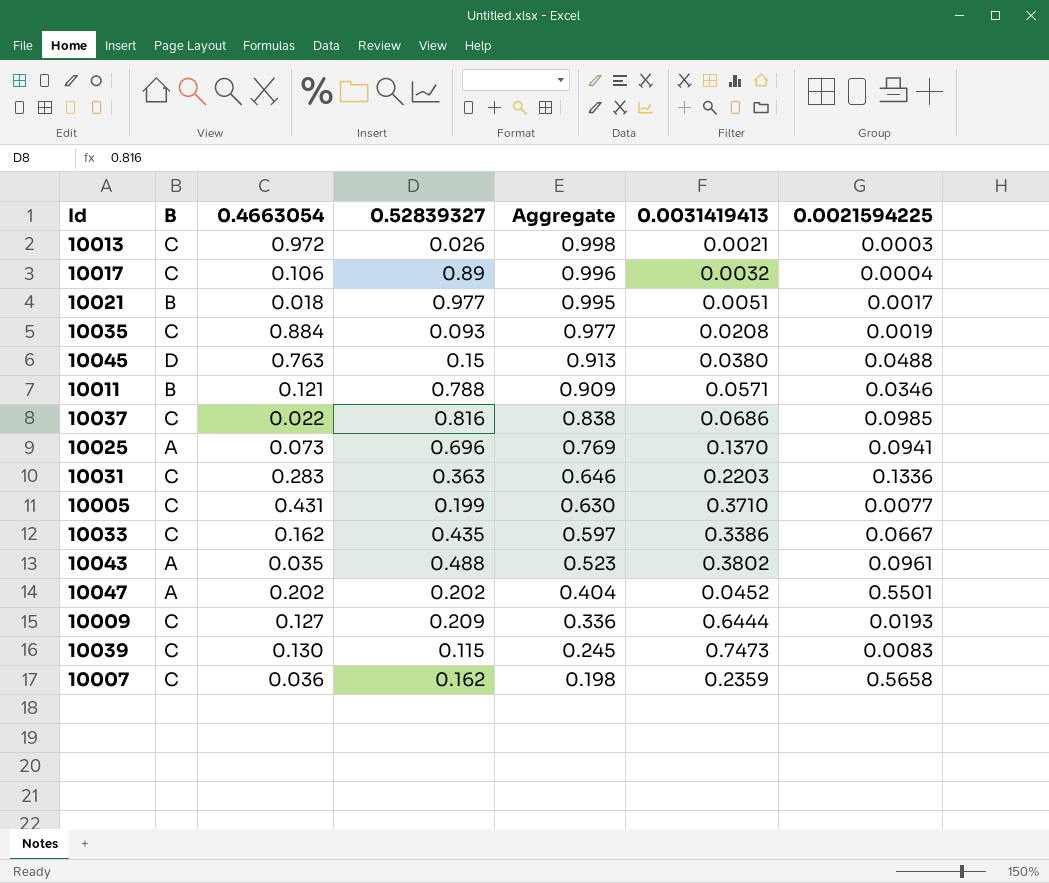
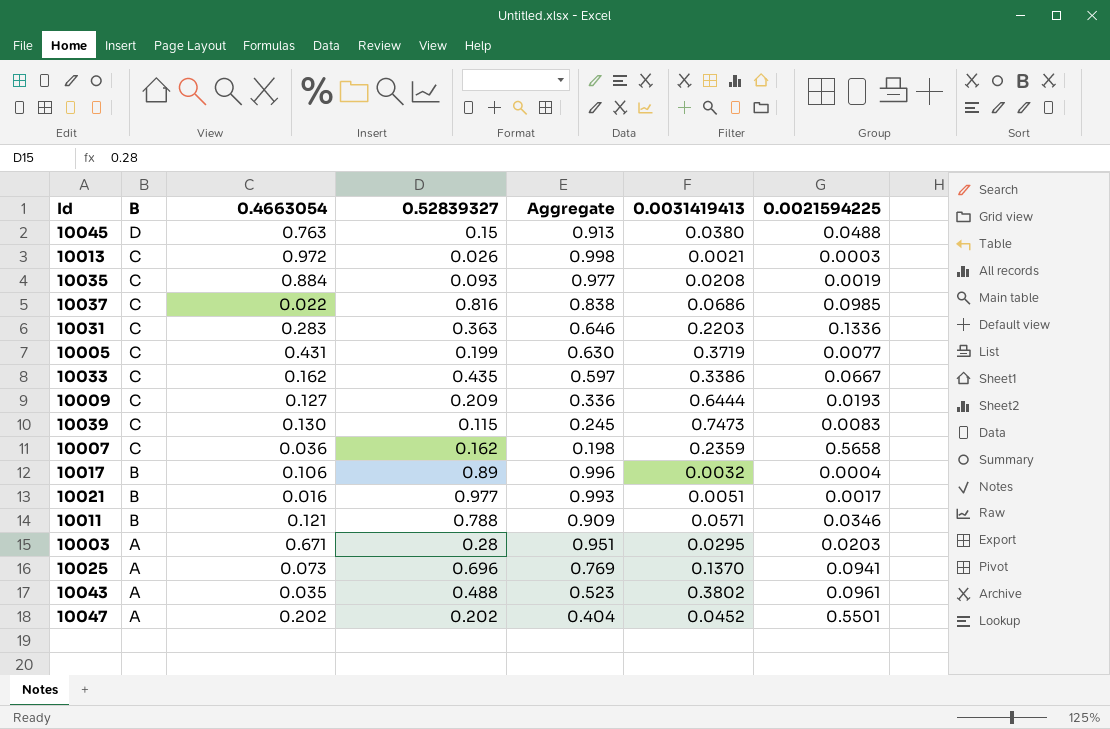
row order: Aggregate descending -> B descending
10005 | 0.0031419413: 0.3710 -> 0.3719
10017 | B: C -> B
10021 | 0.4663054: 0.018 -> 0.016
10021 | Aggregate: 0.995 -> 0.993
row 10003: none -> A | 0.671 | 0.28 | 0.951 | 0.0295 | 0.0203

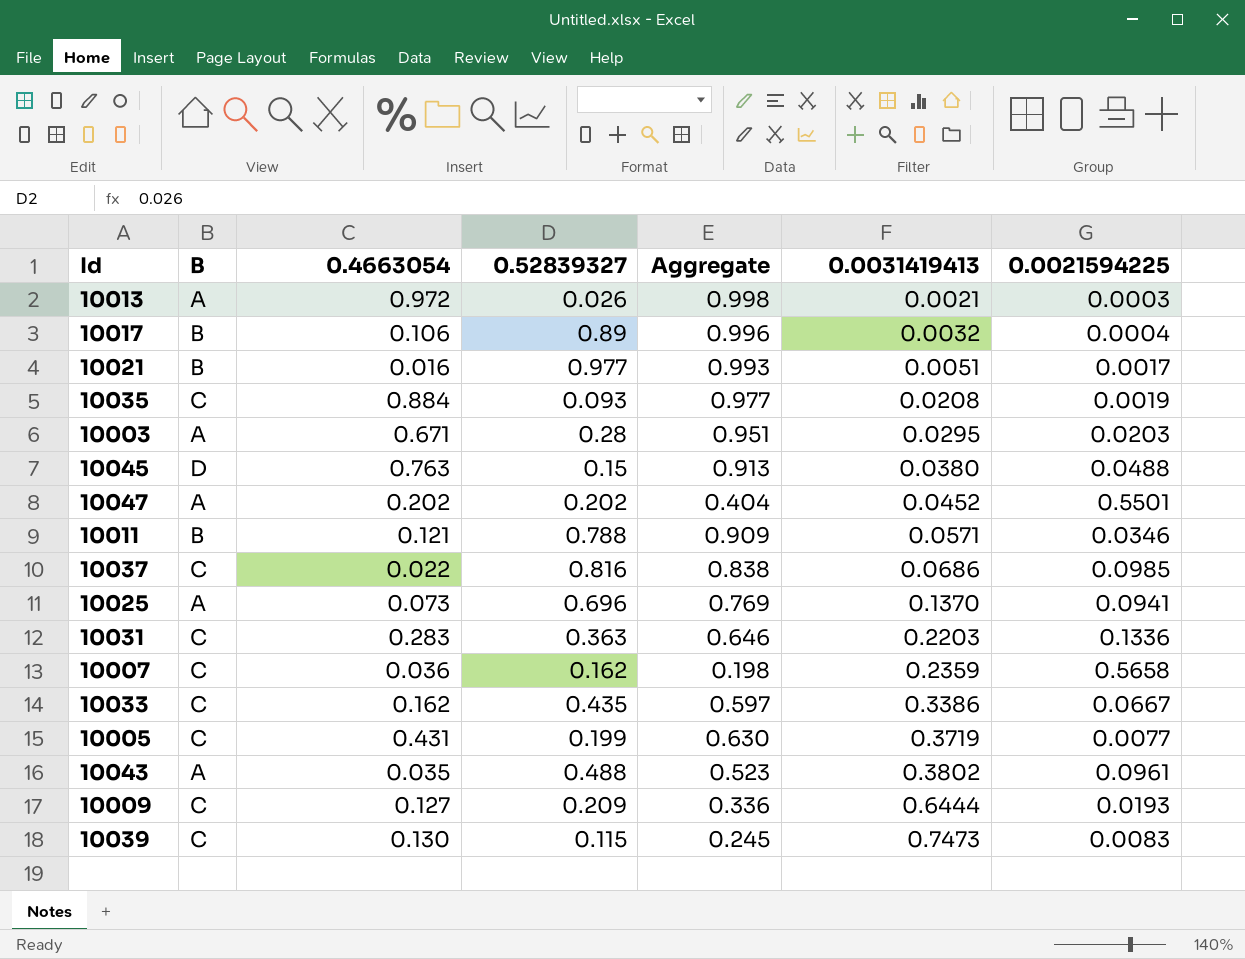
row order: B descending -> 0.0031419413 ascending
10013 | B: C -> A

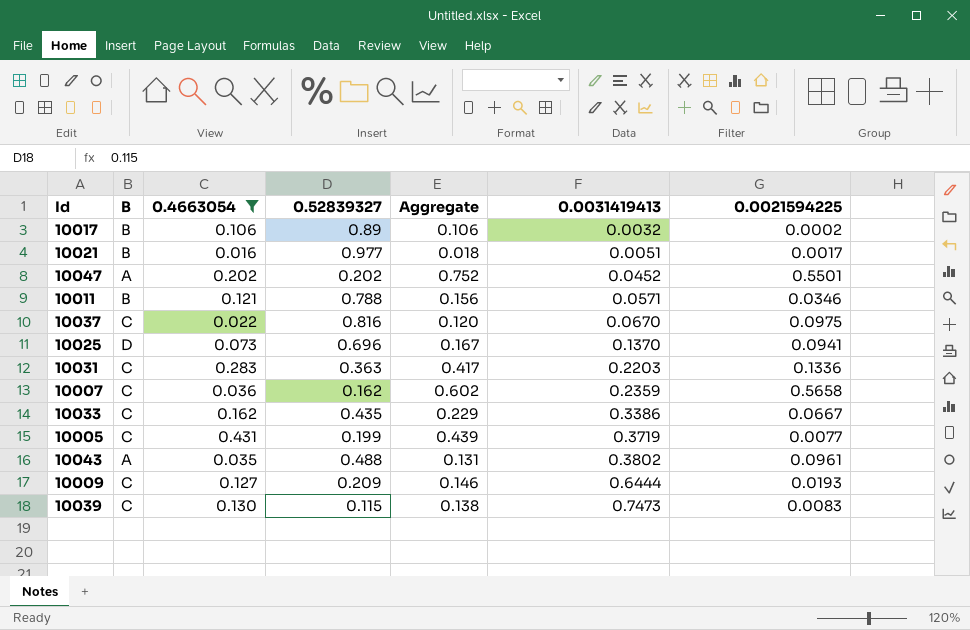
filter: none -> 0.4663054 <= 0.431
column Aggregate | formula: [0.4663054] + [0.52839327] -> [0.4663054] + [0.0021594225]
10017 | 0.0021594225: 0.0004 -> 0.0002
10037 | 0.0031419413: 0.0686 -> 0.0670
10037 | 0.0021594225: 0.0985 -> 0.0975
10025 | B: A -> D

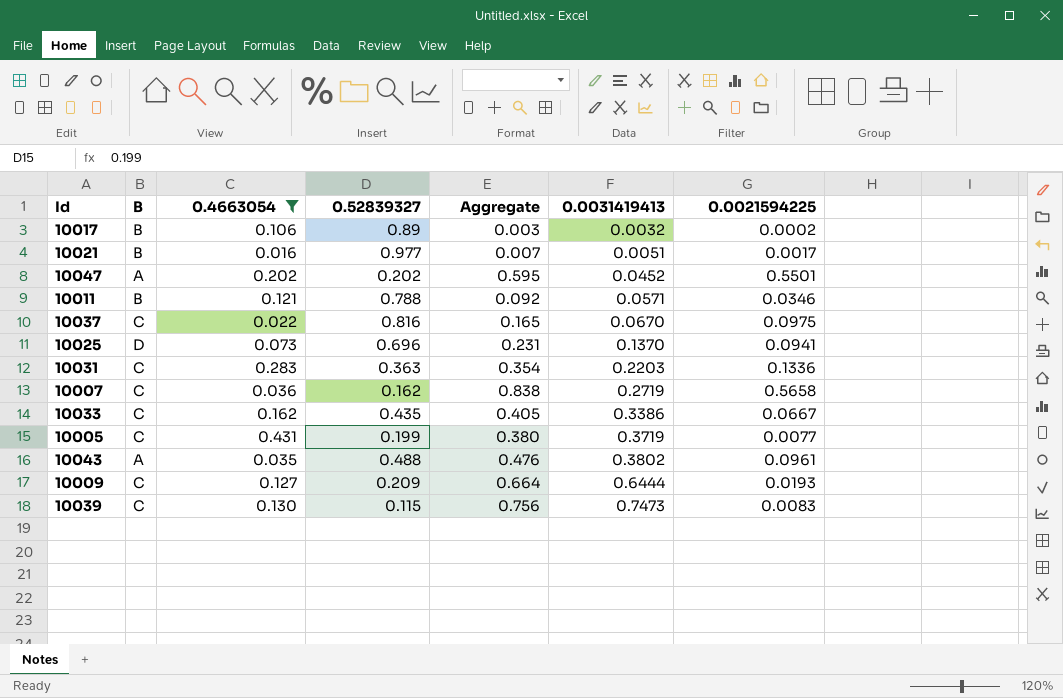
column Aggregate | formula: [0.4663054] + [0.0021594225] -> [0.0031419413] + [0.0021594225]
10007 | 0.0031419413: 0.2359 -> 0.2719

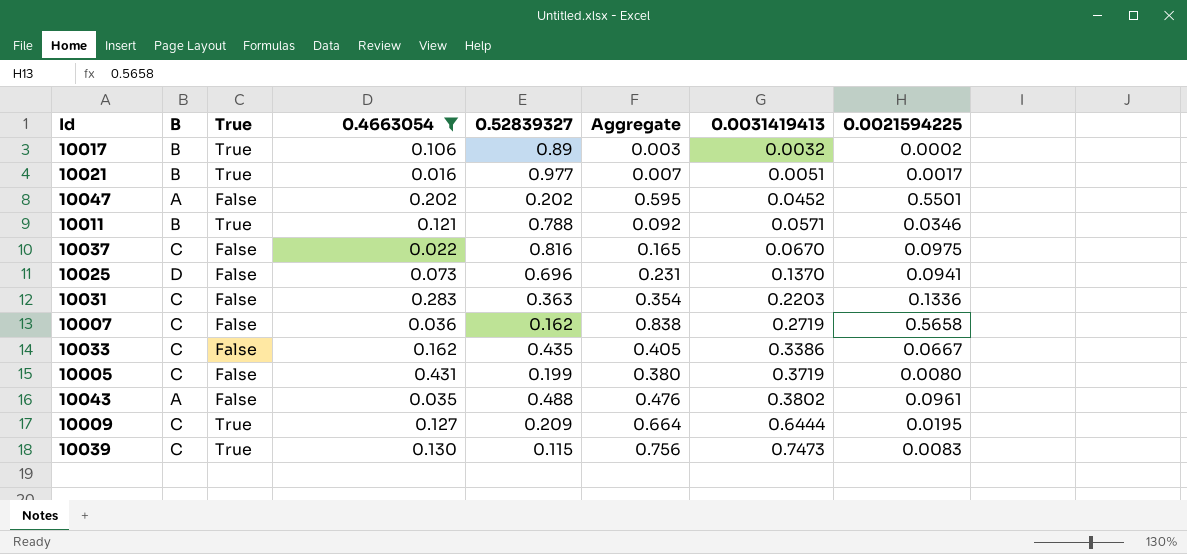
column True | position: none -> 3
10005 | 0.0021594225: 0.0077 -> 0.0080
10009 | 0.0021594225: 0.0193 -> 0.0195

